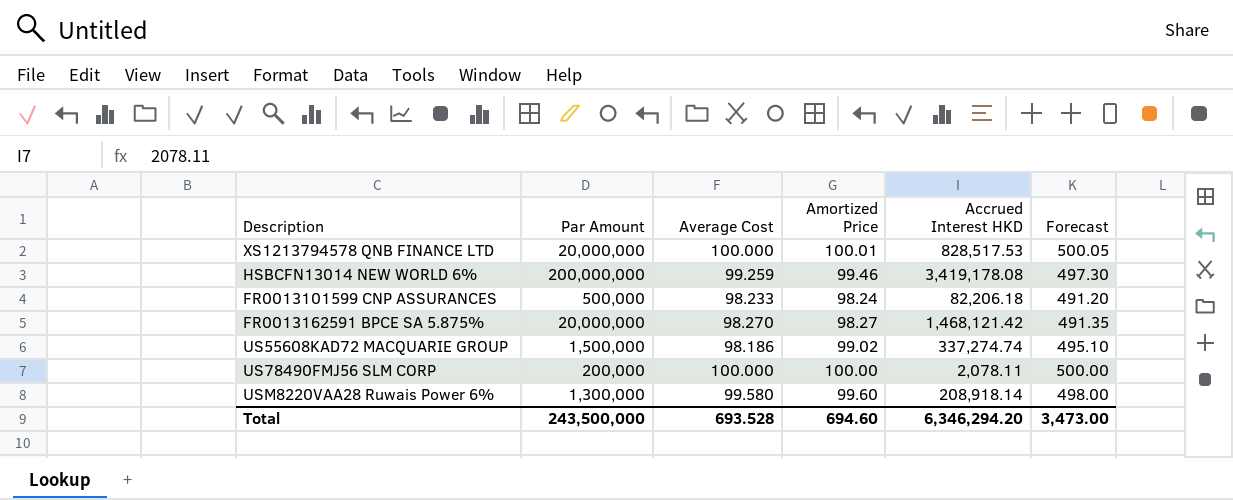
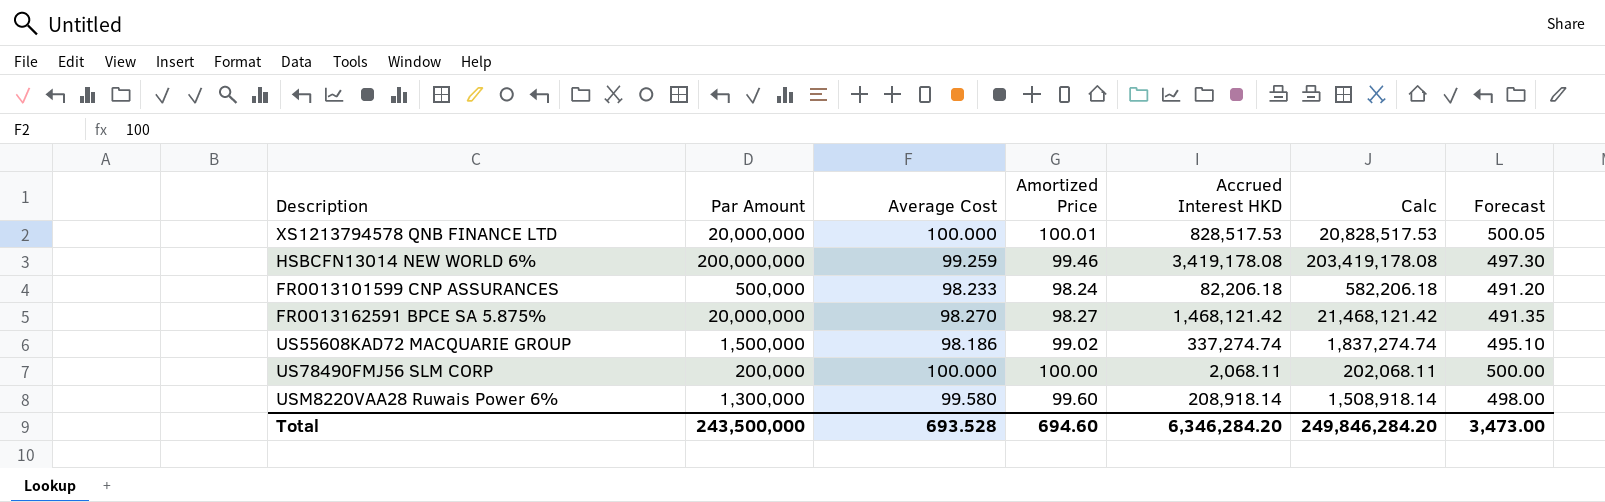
column Calc | formula: none -> [Par Amount] + [Accrued Interest HKD]
US78490FMJ56 SLM CORP | Accrued Interest HKD: 2,078.11 -> 2,068.11
Total | Accrued Interest HKD: 6,346,294.20 -> 6,346,284.20

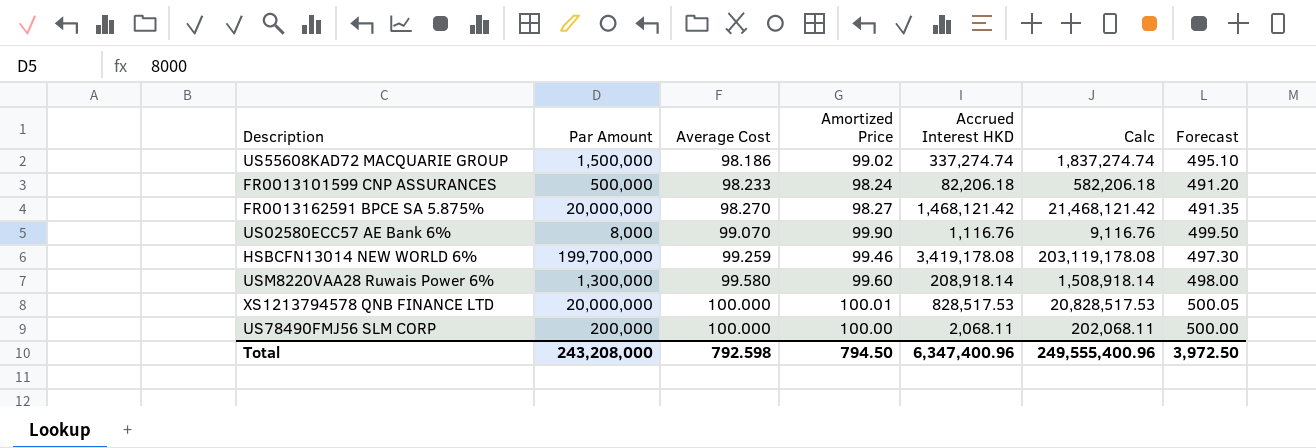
row order: none -> Average Cost ascending
row US02580ECC57 AE Bank 6%: none -> 8,000 | 99.070 | 99.90 | 1,116.76 | 9,116.76 | 499.50
HSBCFN13014 NEW WORLD 6% | Par Amount: 200,000,000 -> 199,700,000
HSBCFN13014 NEW WORLD 6% | Calc: 203,419,178.08 -> 203,119,178.08
Total | Par Amount: 243,500,000 -> 243,208,000
Total | Average Cost: 693.528 -> 792.598
Total | Amortized Price: 694.60 -> 794.50
Total | Accrued Interest HKD: 6,346,284.20 -> 6,347,400.96
Total | Calc: 249,846,284.20 -> 249,555,400.96
Total | Forecast: 3,473.00 -> 3,972.50

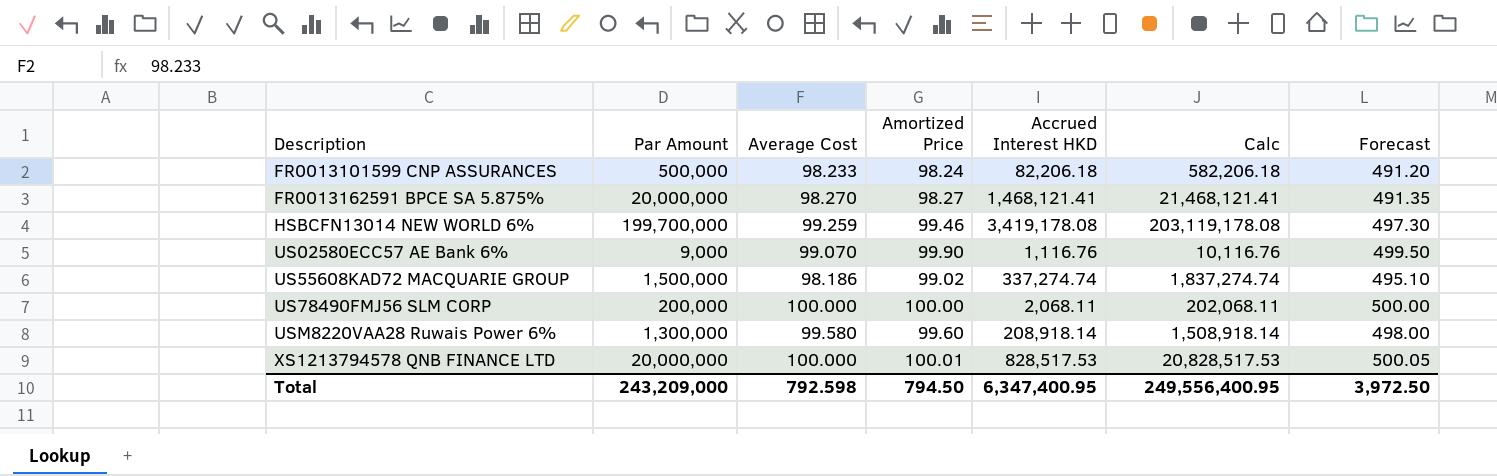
row order: Average Cost ascending -> Description ascending
FR0013162591 BPCE SA 5.875% | Accrued Interest HKD: 1,468,121.42 -> 1,468,121.41
FR0013162591 BPCE SA 5.875% | Calc: 21,468,121.42 -> 21,468,121.41
US02580ECC57 AE Bank 6% | Par Amount: 8,000 -> 9,000
US02580ECC57 AE Bank 6% | Calc: 9,116.76 -> 10,116.76
Total | Par Amount: 243,208,000 -> 243,209,000
Total | Accrued Interest HKD: 6,347,400.96 -> 6,347,400.95
Total | Calc: 249,555,400.96 -> 249,556,400.95

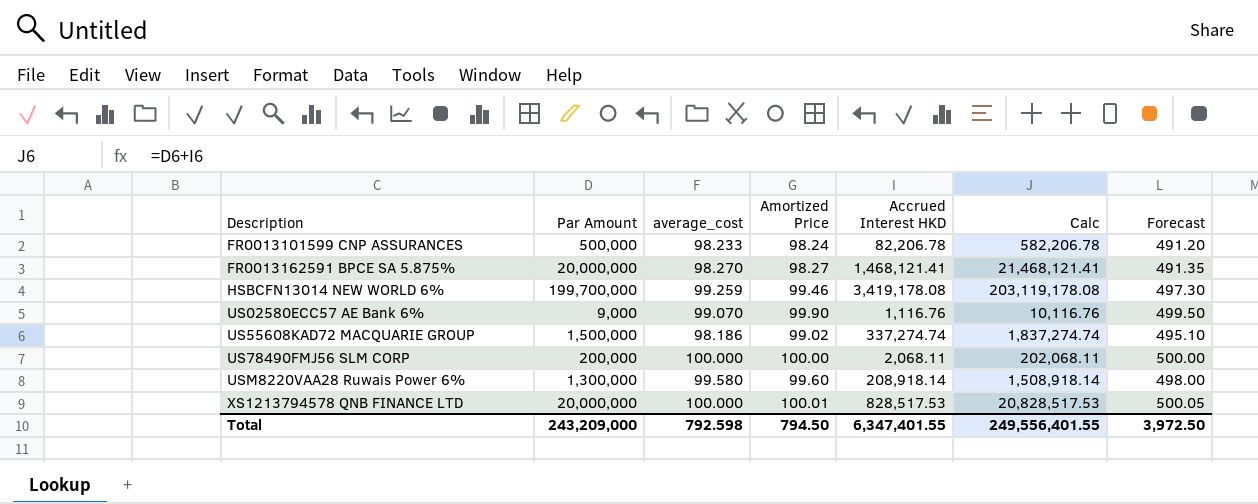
column name: Average Cost -> average_cost
FR0013101599 CNP ASSURANCES | Accrued Interest HKD: 82,206.18 -> 82,206.78
FR0013101599 CNP ASSURANCES | Calc: 582,206.18 -> 582,206.78
Total | Accrued Interest HKD: 6,347,400.95 -> 6,347,401.55
Total | Calc: 249,556,400.95 -> 249,556,401.55

